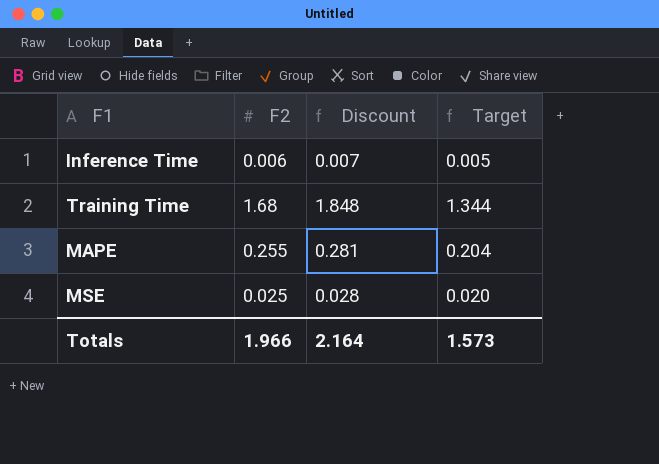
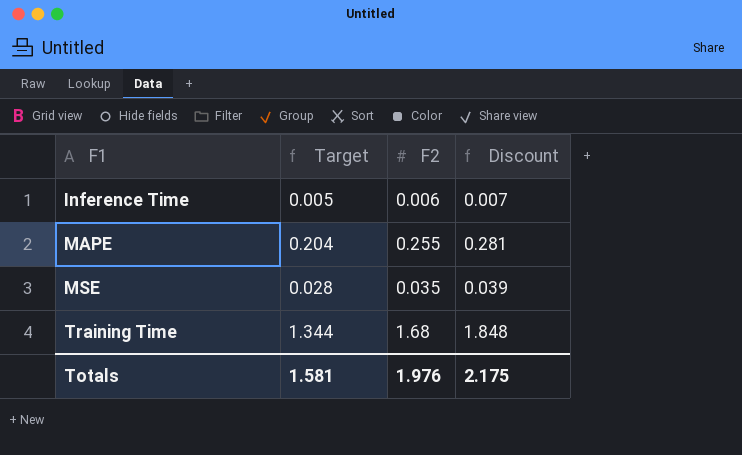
row order: none -> F1 ascending
column Target | position: 4 -> 2
MSE | Target: 0.020 -> 0.028
MSE | F2: 0.025 -> 0.035
MSE | Discount: 0.028 -> 0.039
Totals | Target: 1.573 -> 1.581
Totals | F2: 1.966 -> 1.976
Totals | Discount: 2.164 -> 2.175

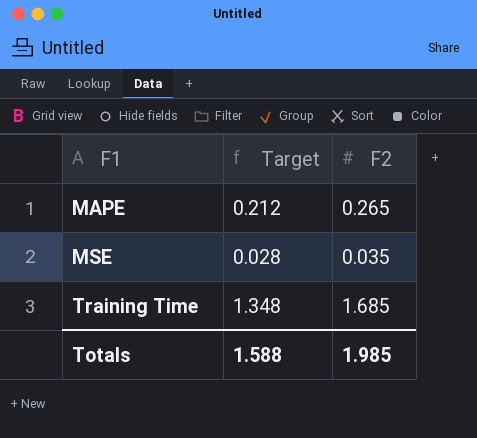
column Discount | formula: [F2] * 1.1 -> none
row Inference Time: 0.005 | 0.006 | 0.007 -> none
MAPE | Target: 0.204 -> 0.212
MAPE | F2: 0.255 -> 0.265
Training Time | Target: 1.344 -> 1.348
Training Time | F2: 1.68 -> 1.685
Totals | Target: 1.581 -> 1.588
Totals | F2: 1.976 -> 1.985

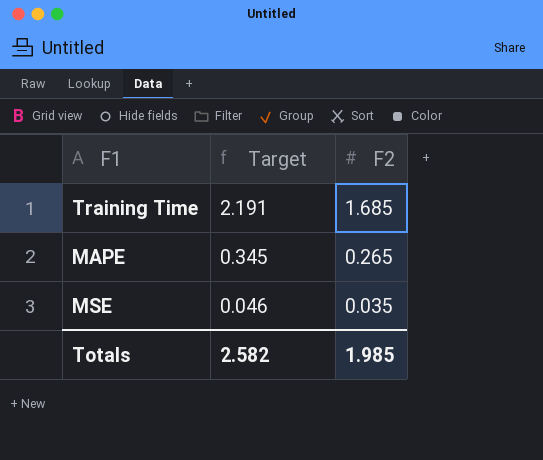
row order: F1 ascending -> Target descending
column Target | formula: [F2] * 0.8 -> [F2] * 1.3
Totals | Target: 1.588 -> 2.582

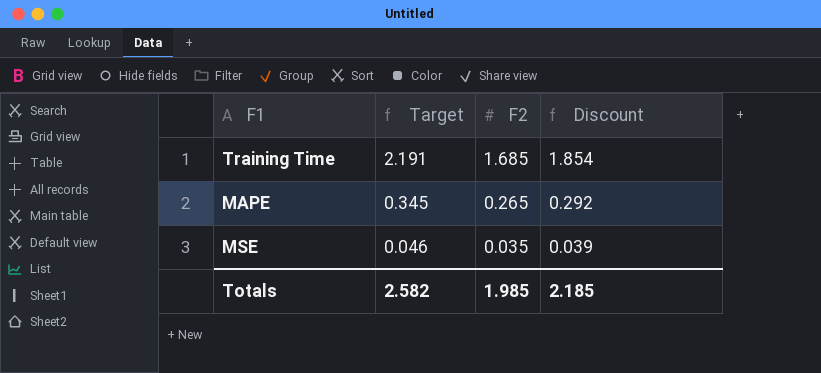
column Discount | formula: none -> [F2] * 1.1

